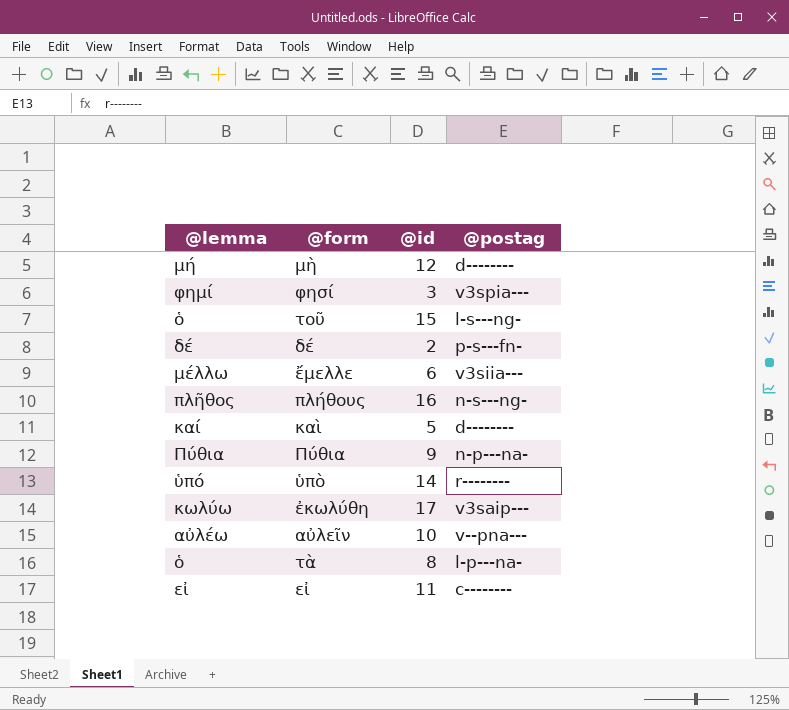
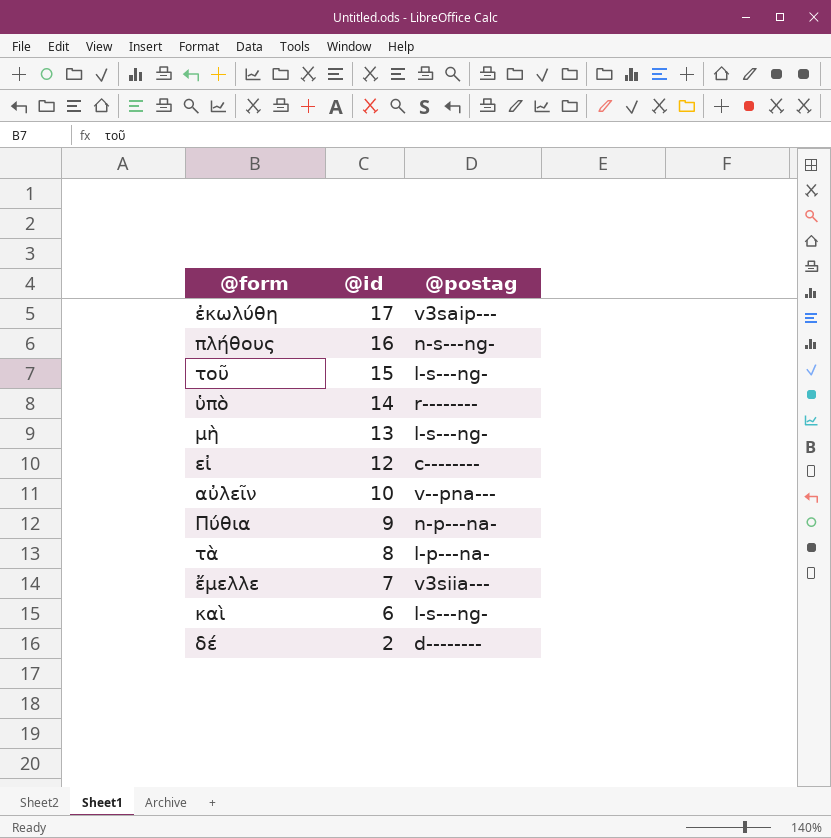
row order: none -> @id descending
column @lemma | position: 1 -> none
row φησί: φημί | 3 | v3spia--- -> none
μὴ | @id: 12 -> 13
μὴ | @postag: d-------- -> l-s---ng-
εἰ | @id: 11 -> 12
ἔμελλε | @id: 6 -> 7
καὶ | @id: 5 -> 6
καὶ | @postag: d-------- -> l-s---ng-
δέ | @postag: p-s---fn- -> d--------

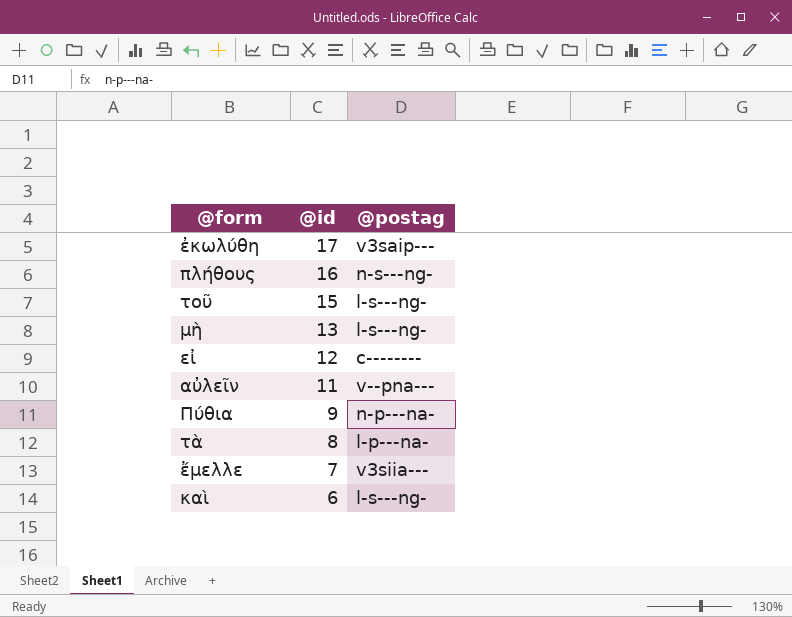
row ὑπὸ: 14 | r-------- -> none
row δέ: 2 | d-------- -> none
αὐλεῖν | @id: 10 -> 11

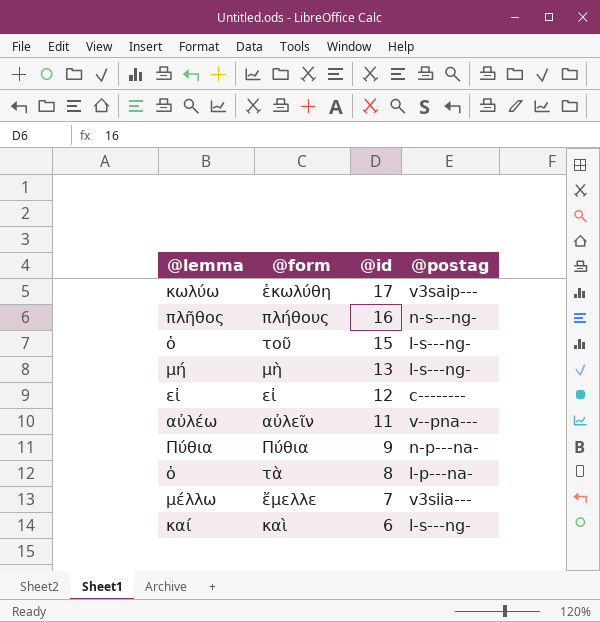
column @lemma | position: none -> 1

